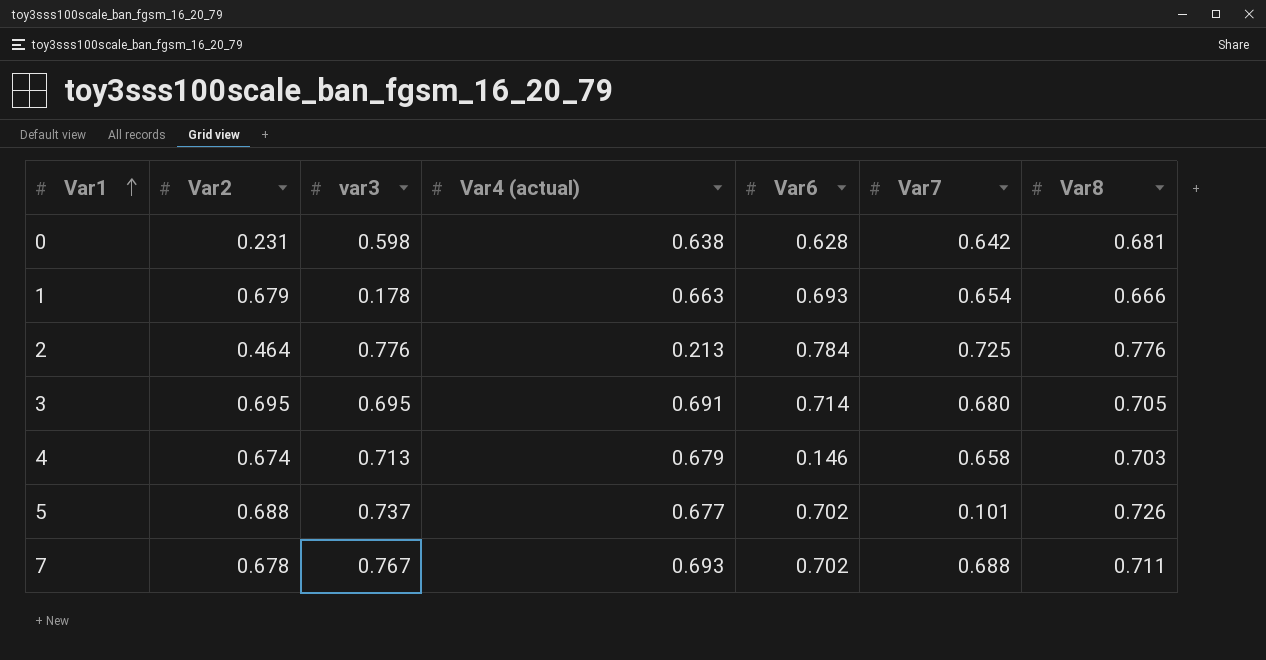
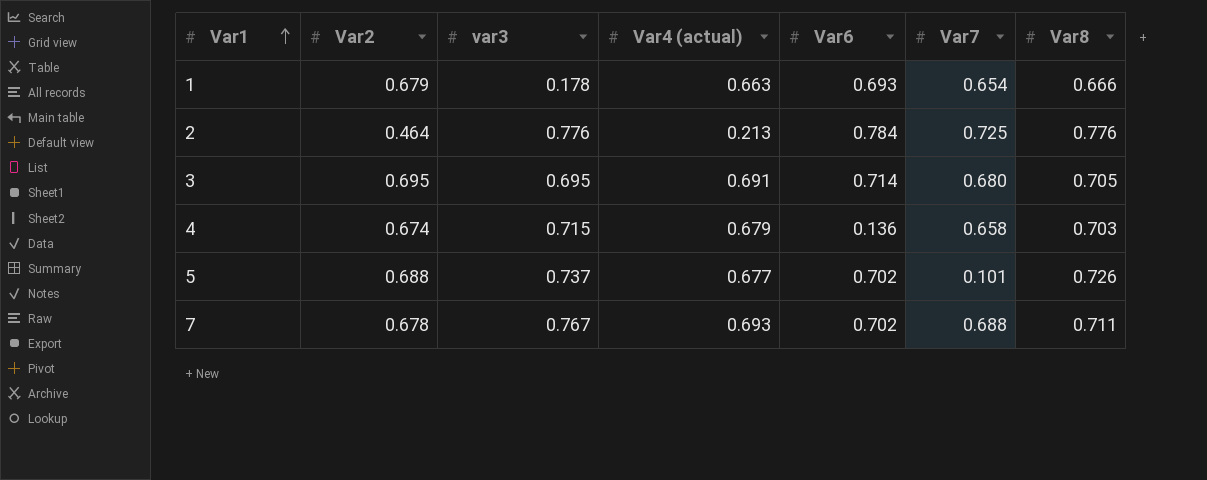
row 0: 0.231 | 0.598 | 0.638 | 0.628 | 0.642 | 0.681 -> none
4 | var3: 0.713 -> 0.715
4 | Var6: 0.146 -> 0.136

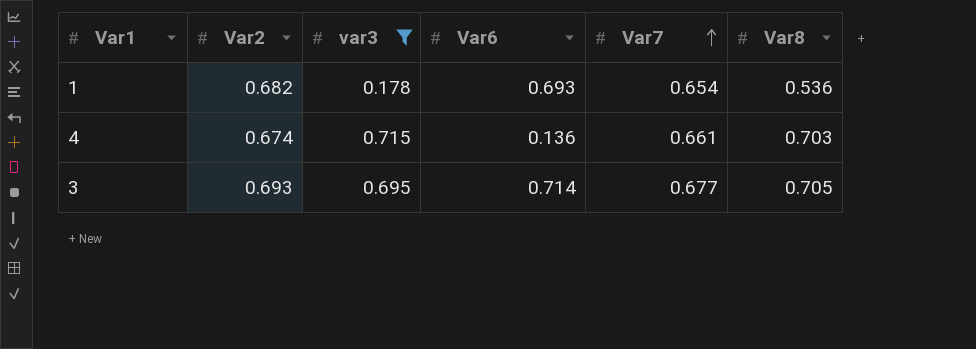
filter: none -> var3 <= 0.715
row order: Var1 ascending -> Var7 ascending
column Var4 (actual) | position: 4 -> none
1 | Var2: 0.679 -> 0.682
1 | Var8: 0.666 -> 0.536
4 | Var7: 0.658 -> 0.661
3 | Var2: 0.695 -> 0.693
3 | Var7: 0.680 -> 0.677

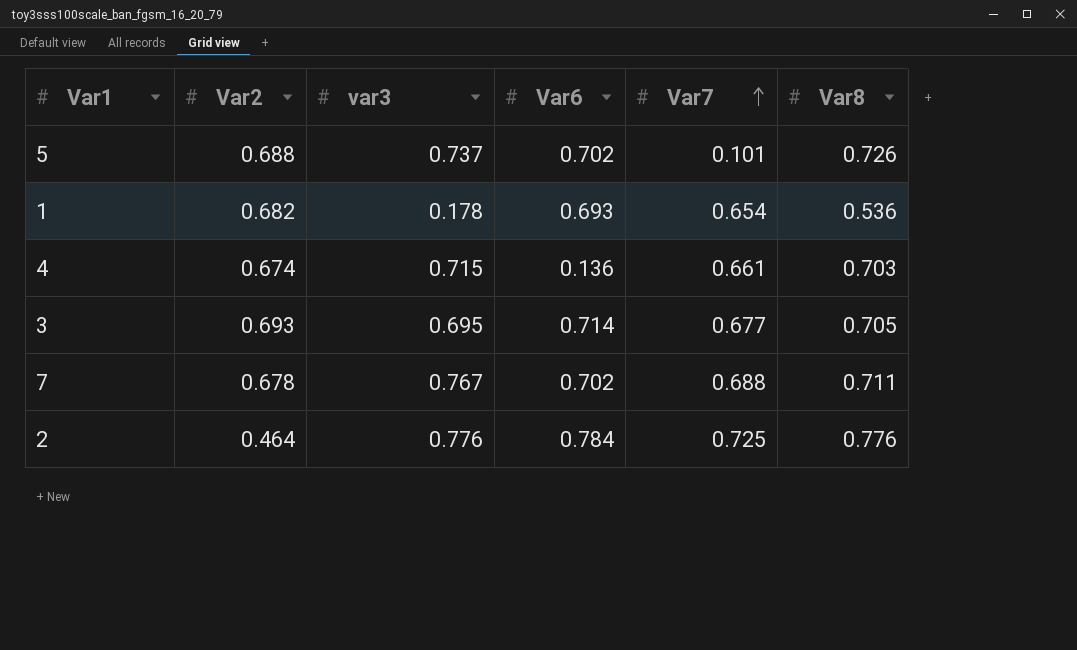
filter: var3 <= 0.715 -> none

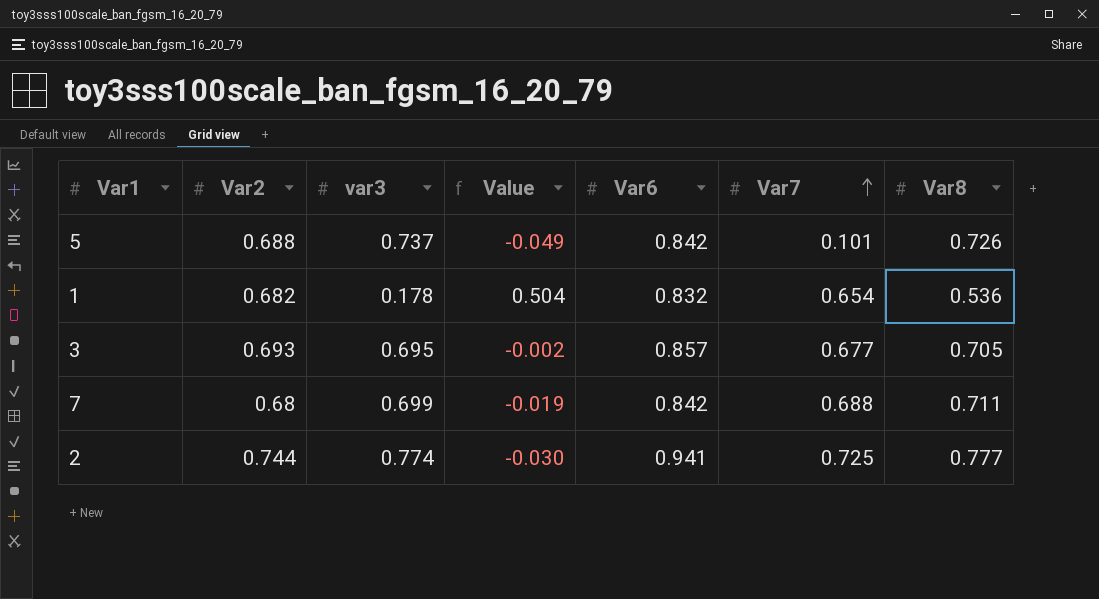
column Value | formula: none -> [Var2] - [var3]
row 4: 0.674 | 0.715 | 0.136 | 0.661 | 0.703 -> none
5 | Var6: 0.702 -> 0.842
1 | Var6: 0.693 -> 0.832
3 | Var6: 0.714 -> 0.857
7 | Var2: 0.678 -> 0.68
7 | var3: 0.767 -> 0.699
7 | Var6: 0.702 -> 0.842
2 | Var2: 0.464 -> 0.744
2 | var3: 0.776 -> 0.774
2 | Var6: 0.784 -> 0.941
2 | Var8: 0.776 -> 0.777

